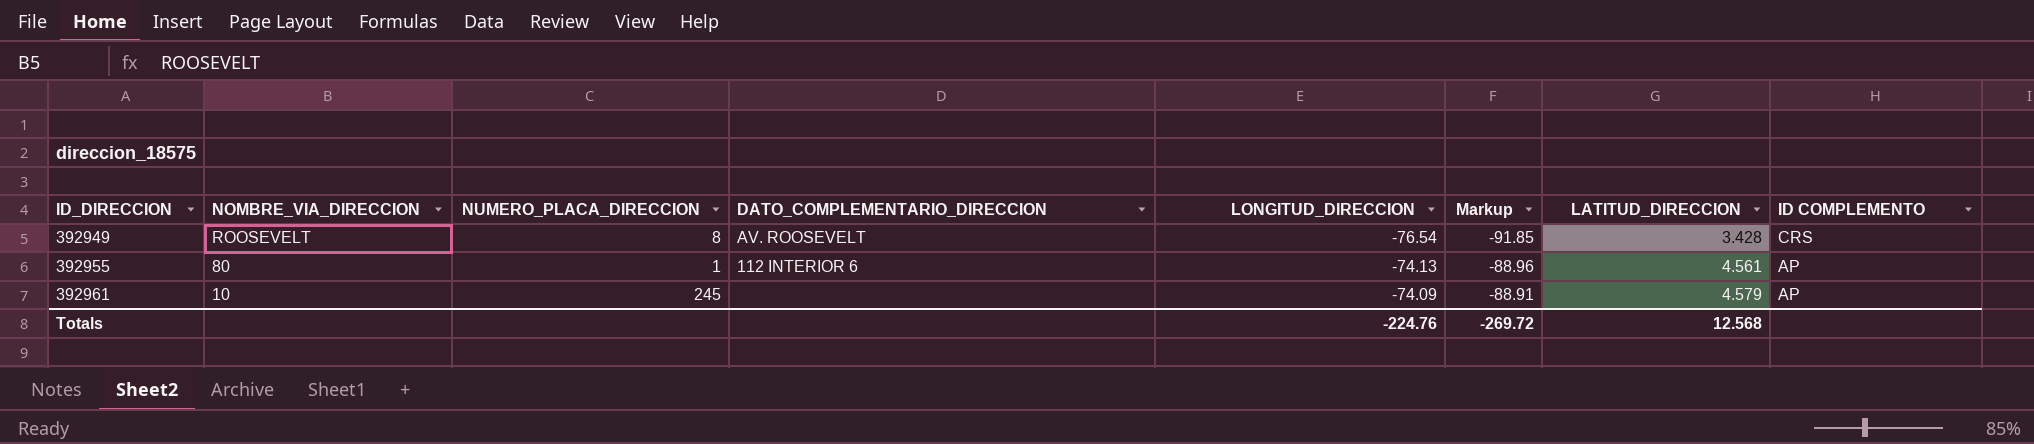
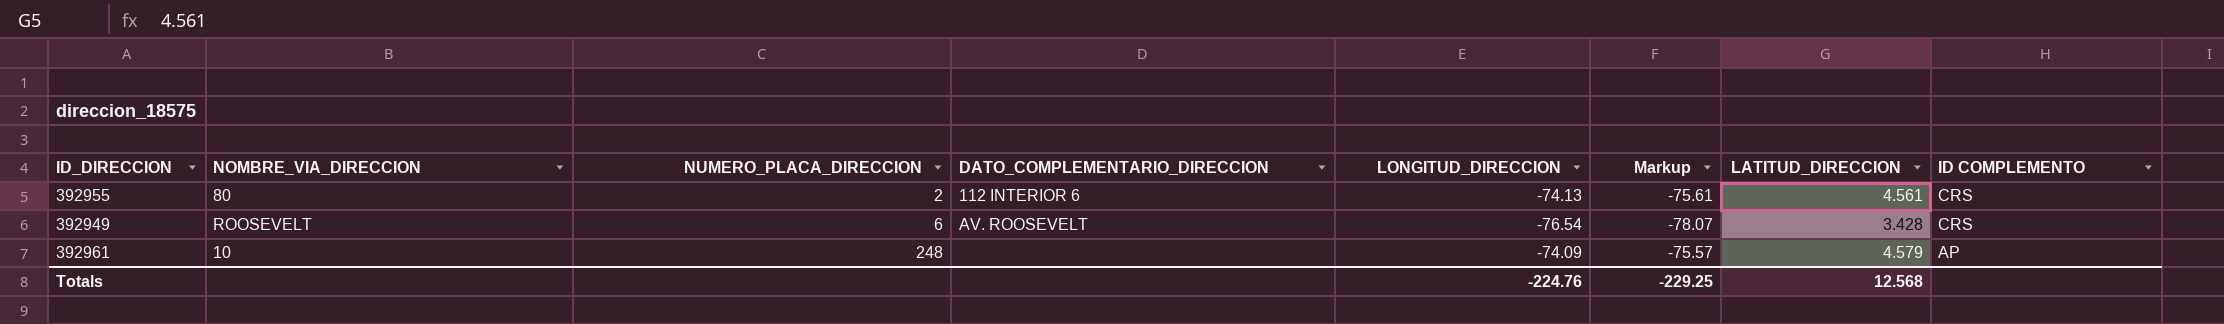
row order: ID_DIRECCION ascending -> NUMERO_PLACA_DIRECCION ascending
column Markup | formula: [LONGITUD_DIRECCION] * 1.2 -> [LONGITUD_DIRECCION] * 1.02
392955 | NUMERO_PLACA_DIRECCION: 1 -> 2
392955 | ID COMPLEMENTO: AP -> CRS
392949 | NUMERO_PLACA_DIRECCION: 8 -> 6
392961 | NUMERO_PLACA_DIRECCION: 245 -> 248
Totals | Markup: -269.72 -> -229.25

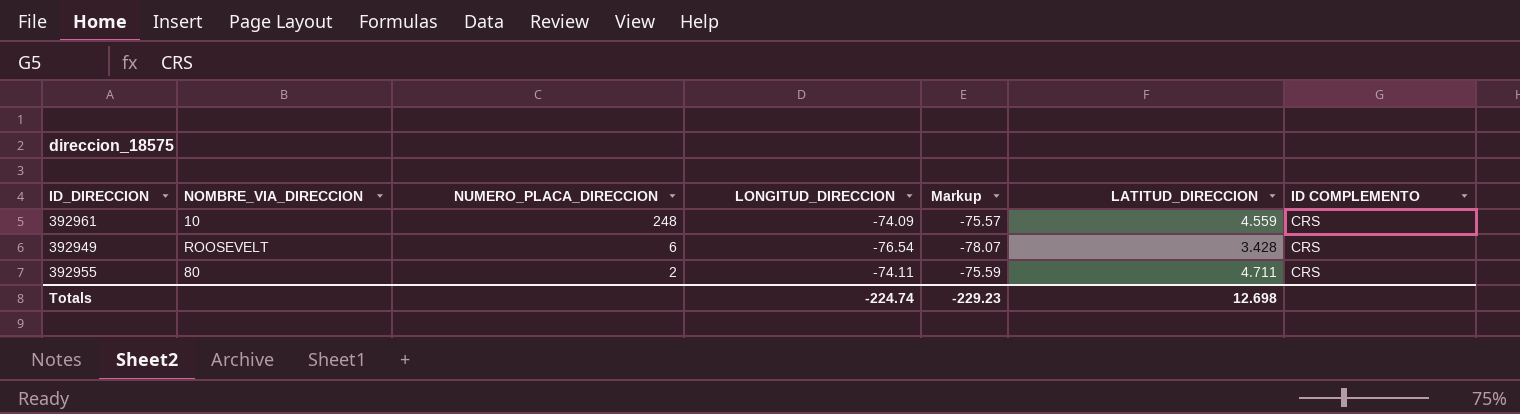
row order: NUMERO_PLACA_DIRECCION ascending -> NUMERO_PLACA_DIRECCION descending
column DATO_COMPLEMENTARIO_DIRECCION | position: 4 -> none
392961 | LATITUD_DIRECCION: 4.579 -> 4.559
392961 | ID COMPLEMENTO: AP -> CRS
392955 | LONGITUD_DIRECCION: -74.13 -> -74.11
392955 | Markup: -75.61 -> -75.59
392955 | LATITUD_DIRECCION: 4.561 -> 4.711
Totals | LONGITUD_DIRECCION: -224.76 -> -224.74
Totals | Markup: -229.25 -> -229.23
Totals | LATITUD_DIRECCION: 12.568 -> 12.698

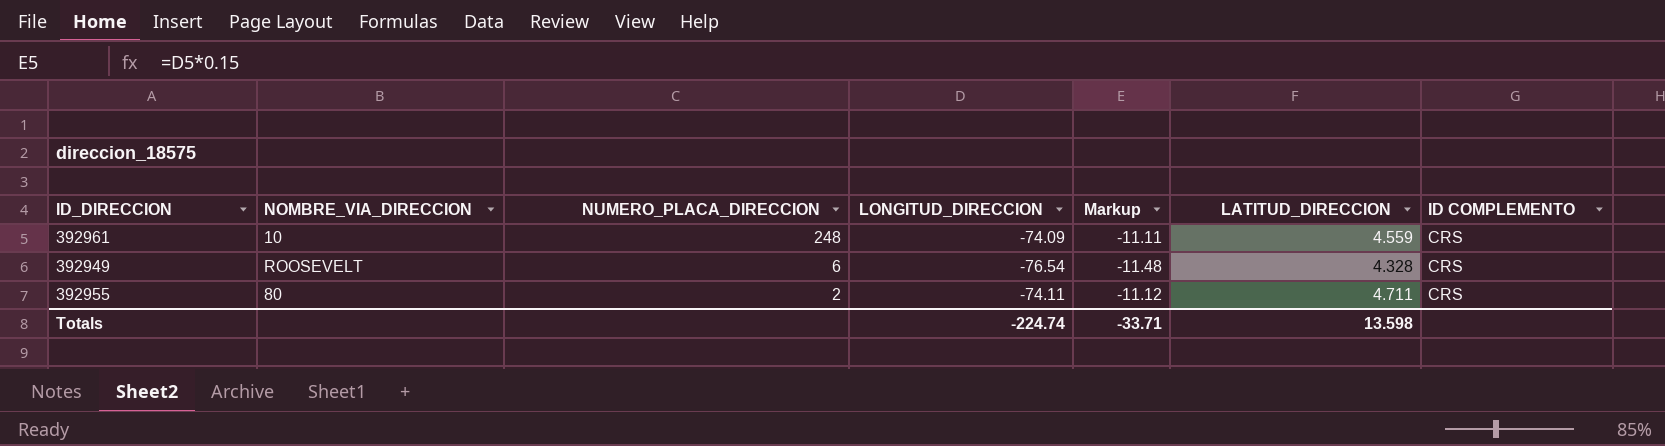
column Markup | formula: [LONGITUD_DIRECCION] * 1.02 -> [LONGITUD_DIRECCION] * 0.15
392949 | LATITUD_DIRECCION: 3.428 -> 4.328
Totals | Markup: -229.23 -> -33.71
Totals | LATITUD_DIRECCION: 12.698 -> 13.598

